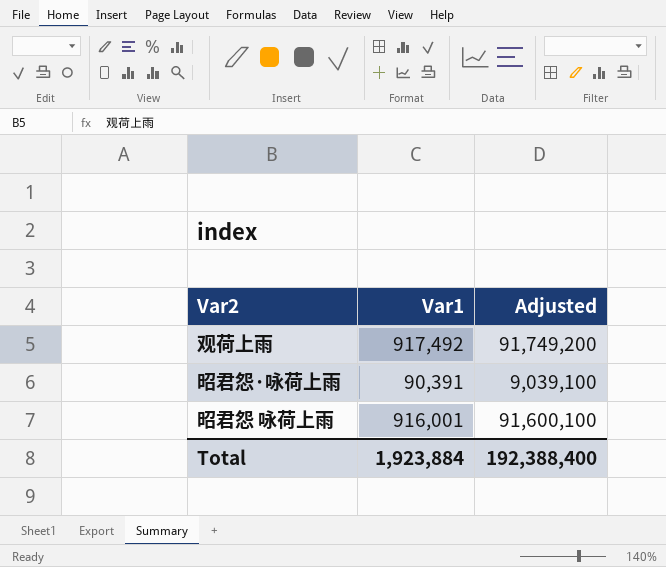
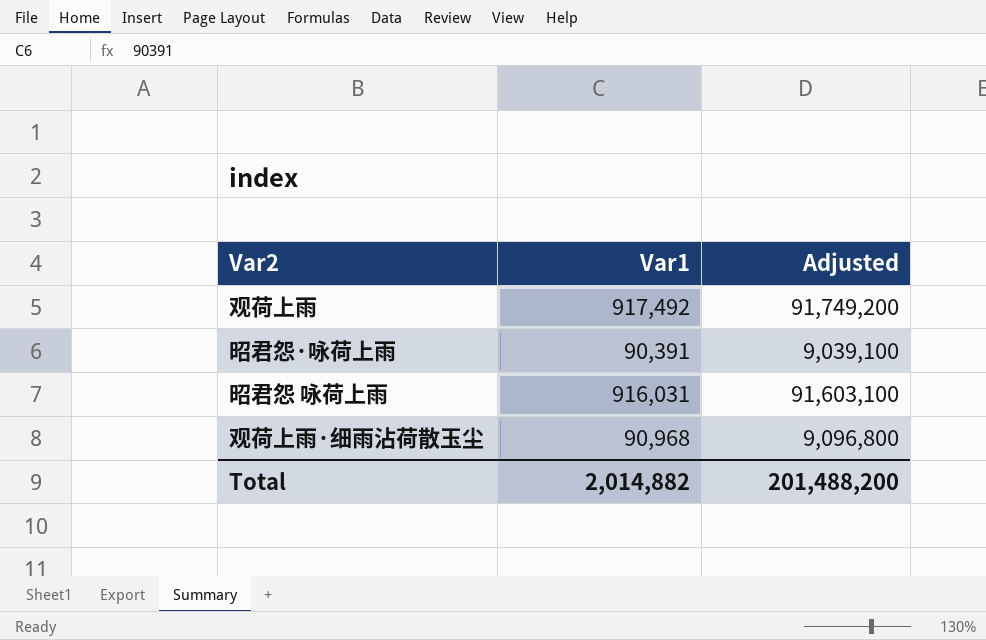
昭君怨 咏荷上雨 | Var1: 916,001 -> 916,031
昭君怨 咏荷上雨 | Adjusted: 91,600,100 -> 91,603,100
row 观荷上雨·细雨沾荷散玉尘: none -> 90,968 | 9,096,800
Total | Var1: 1,923,884 -> 2,014,882
Total | Adjusted: 192,388,400 -> 201,488,200

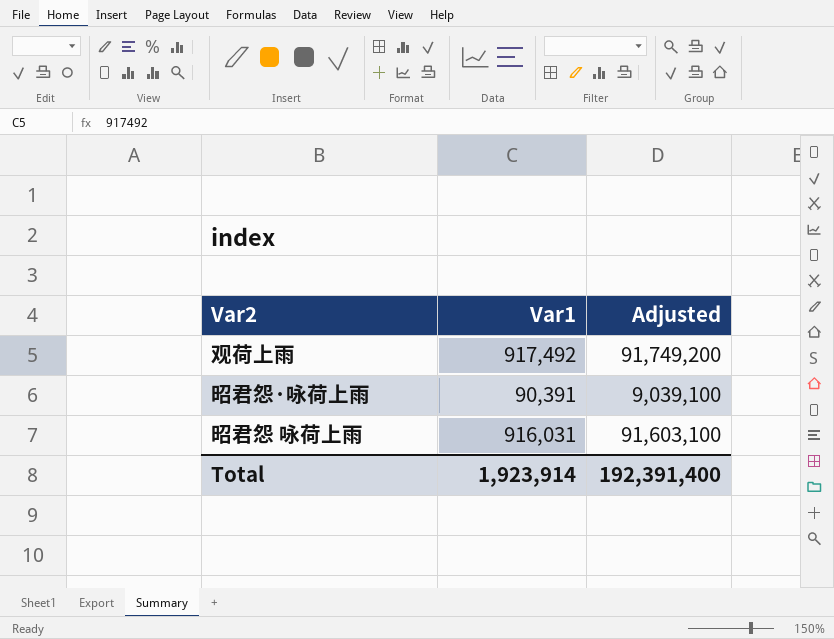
row 观荷上雨·细雨沾荷散玉尘: 90,968 | 9,096,800 -> none
Total | Var1: 2,014,882 -> 1,923,914
Total | Adjusted: 201,488,200 -> 192,391,400

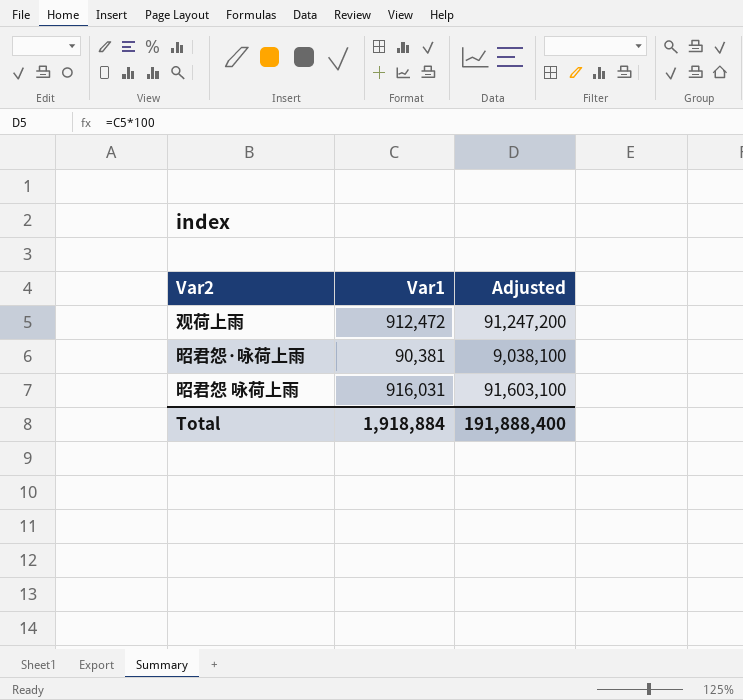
观荷上雨 | Var1: 917,492 -> 912,472
观荷上雨 | Adjusted: 91,749,200 -> 91,247,200
昭君怨·咏荷上雨 | Var1: 90,391 -> 90,381
昭君怨·咏荷上雨 | Adjusted: 9,039,100 -> 9,038,100
Total | Var1: 1,923,914 -> 1,918,884
Total | Adjusted: 192,391,400 -> 191,888,400

